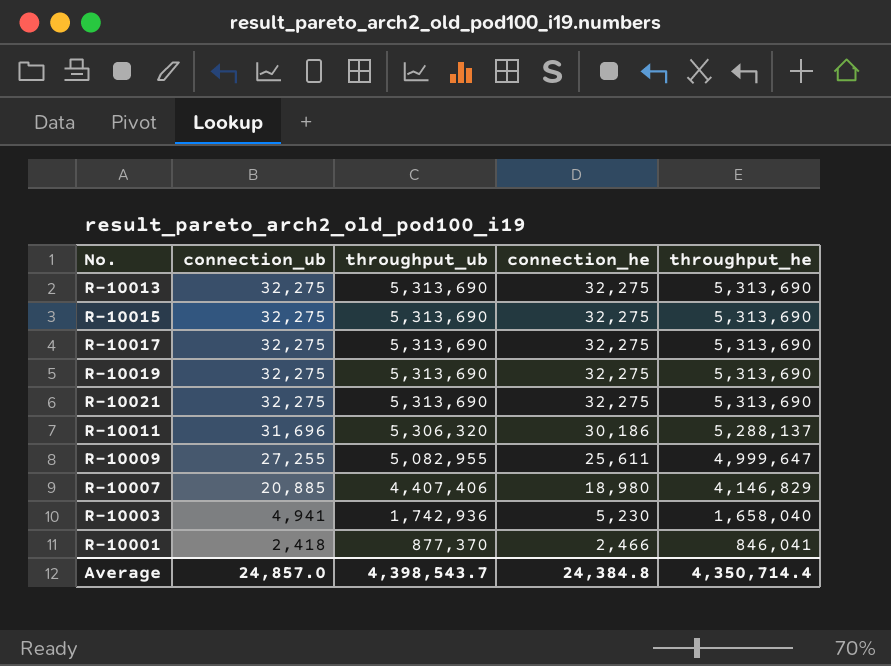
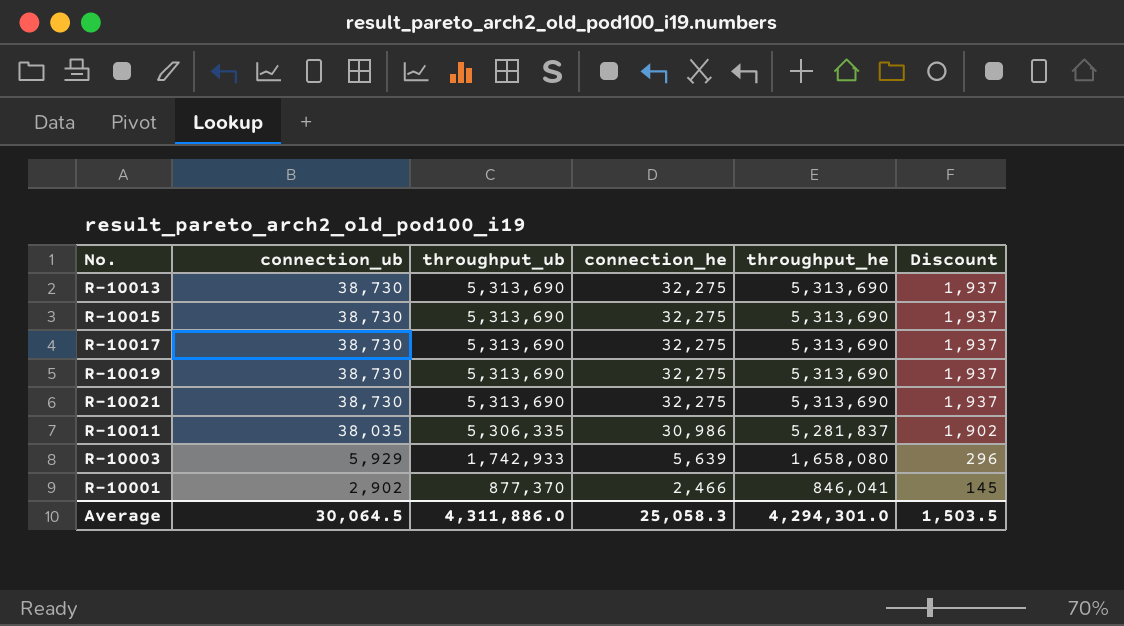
column Discount | formula: none -> [connection_ub] * 0.05
row R-10009: 27,255 | 5,082,955 | 25,611 | 4,999,647 -> none
row R-10007: 20,885 | 4,407,406 | 18,980 | 4,146,829 -> none
R-10013 | connection_ub: 32,275 -> 38,730
R-10015 | connection_ub: 32,275 -> 38,730
R-10017 | connection_ub: 32,275 -> 38,730
R-10019 | connection_ub: 32,275 -> 38,730
R-10021 | connection_ub: 32,275 -> 38,730
R-10011 | connection_ub: 31,696 -> 38,035
R-10011 | throughput_ub: 5,306,320 -> 5,306,335
R-10011 | connection_he: 30,186 -> 30,986
R-10011 | throughput_he: 5,288,137 -> 5,281,837
R-10003 | connection_ub: 4,941 -> 5,929
R-10003 | throughput_ub: 1,742,936 -> 1,742,933
R-10003 | connection_he: 5,230 -> 5,639
R-10003 | throughput_he: 1,658,040 -> 1,658,080
R-10001 | connection_ub: 2,418 -> 2,902
Average | connection_ub: 24,857.0 -> 30,064.5
Average | throughput_ub: 4,398,543.7 -> 4,311,886.0
Average | connection_he: 24,384.8 -> 25,058.3
Average | throughput_he: 4,350,714.4 -> 4,294,301.0

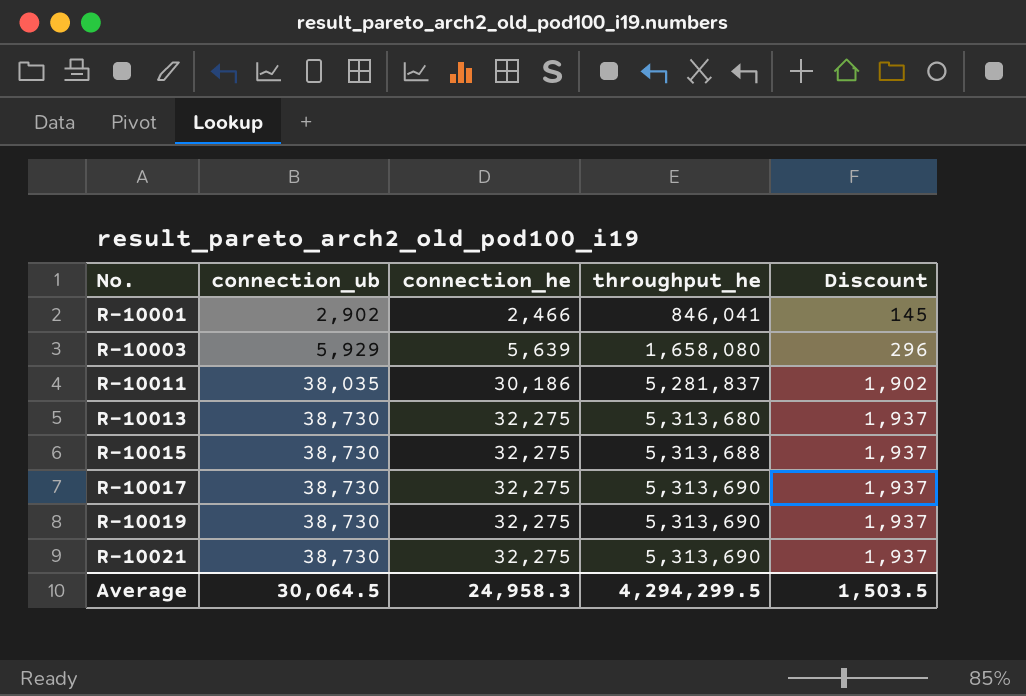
row order: connection_ub descending -> No. ascending
column throughput_ub | position: 3 -> none
R-10011 | connection_he: 30,986 -> 30,186
R-10013 | throughput_he: 5,313,690 -> 5,313,680
R-10015 | throughput_he: 5,313,690 -> 5,313,688
Average | connection_he: 25,058.3 -> 24,958.3
Average | throughput_he: 4,294,301.0 -> 4,294,299.5

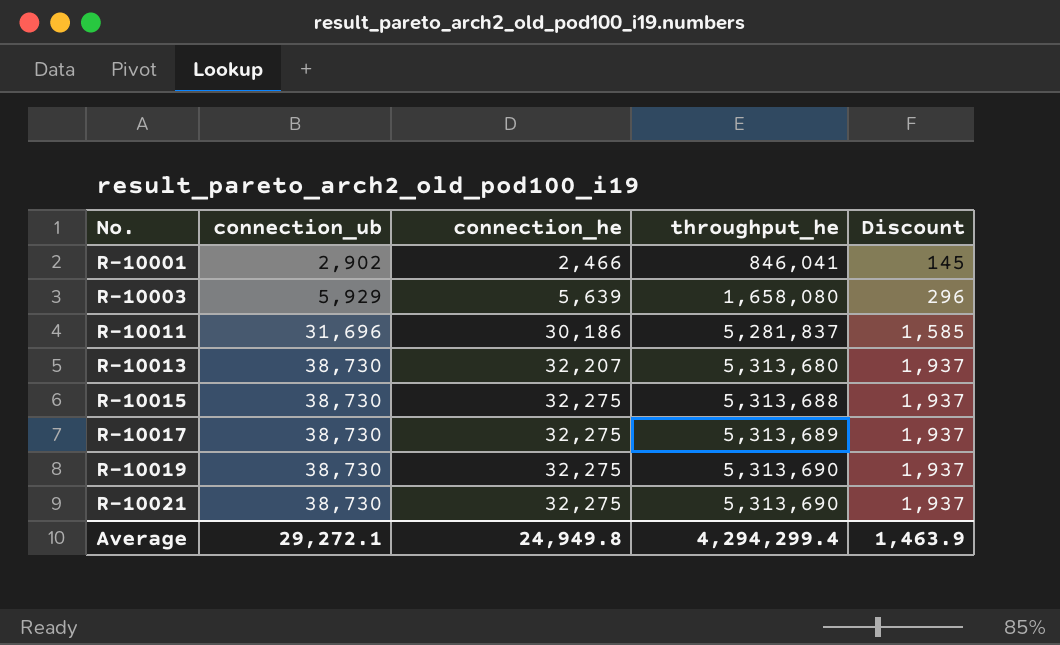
R-10011 | connection_ub: 38,035 -> 31,696
R-10011 | Discount: 1,902 -> 1,585
R-10013 | connection_he: 32,275 -> 32,207
R-10017 | throughput_he: 5,313,690 -> 5,313,689
Average | connection_ub: 30,064.5 -> 29,272.1
Average | connection_he: 24,958.3 -> 24,949.8
Average | throughput_he: 4,294,299.5 -> 4,294,299.4
Average | Discount: 1,503.5 -> 1,463.9

